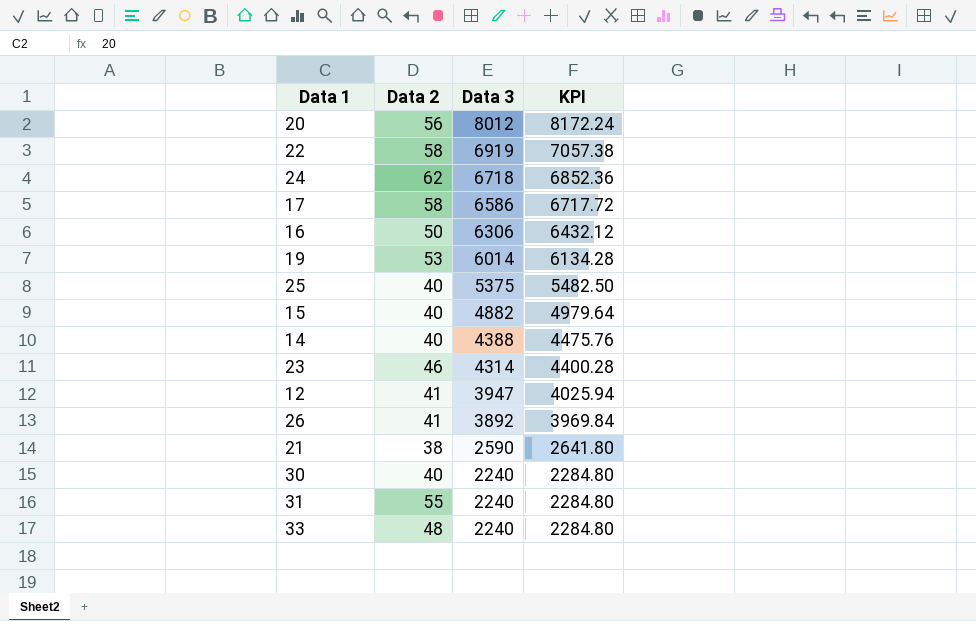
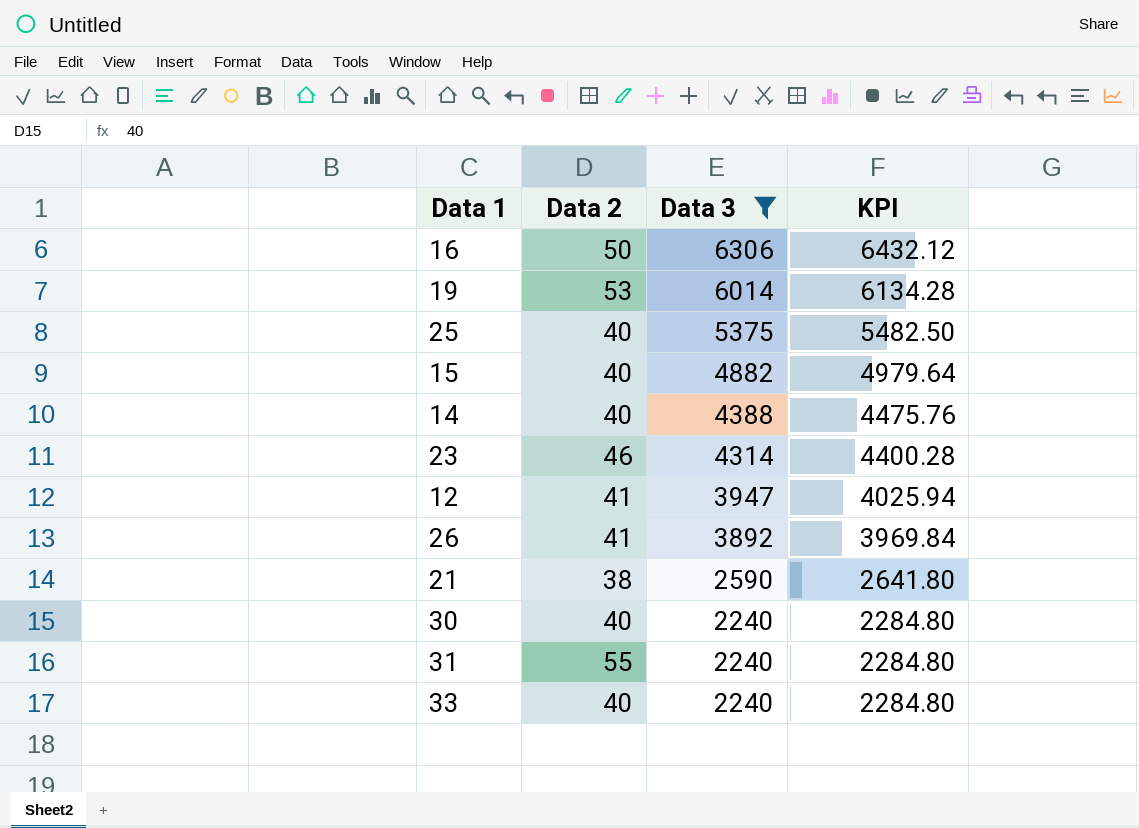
filter: none -> Data 3 <= 6306
33 | Data 2: 48 -> 40

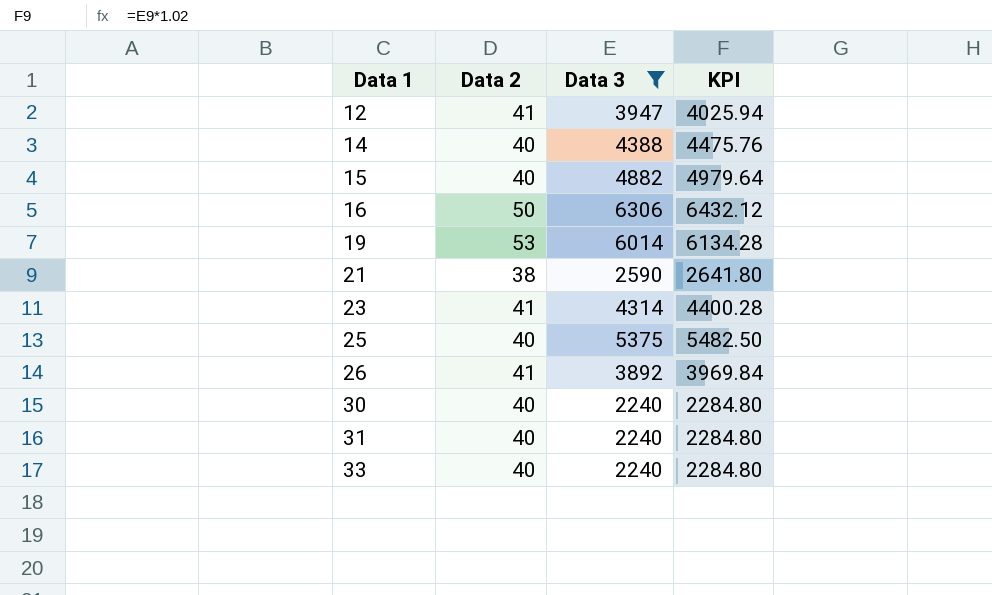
row order: Data 3 descending -> Data 1 ascending
23 | Data 2: 46 -> 41
31 | Data 2: 55 -> 40

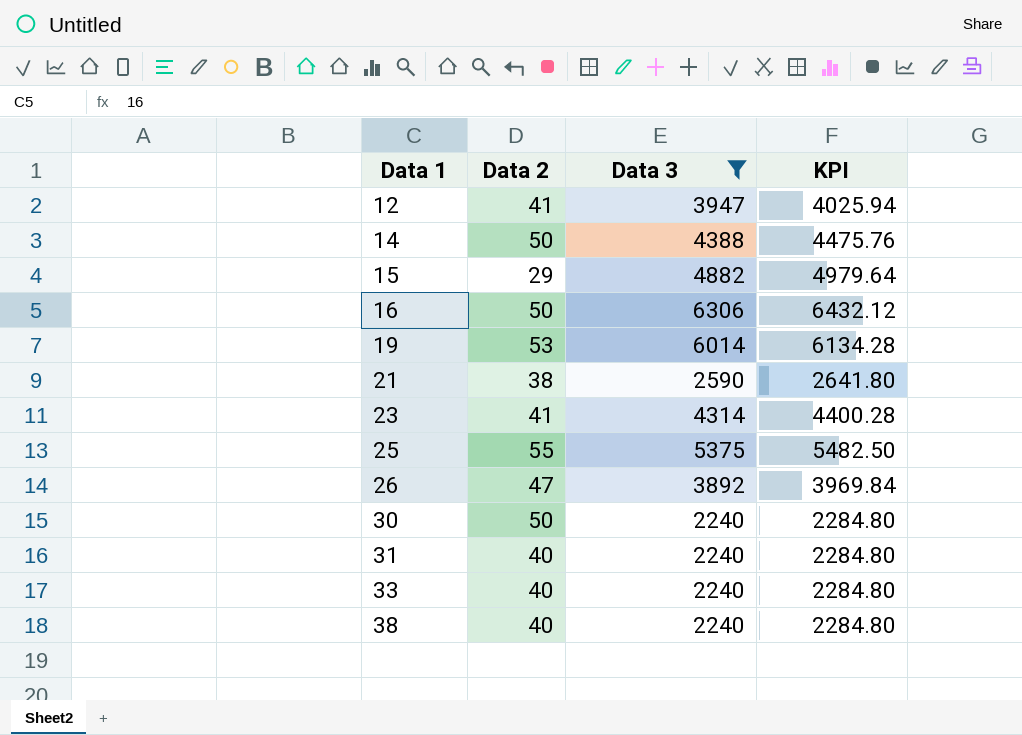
14 | Data 2: 40 -> 50
15 | Data 2: 40 -> 29
25 | Data 2: 40 -> 55
26 | Data 2: 41 -> 47
30 | Data 2: 40 -> 50
row 38: none -> 40 | 2240 | 2284.80

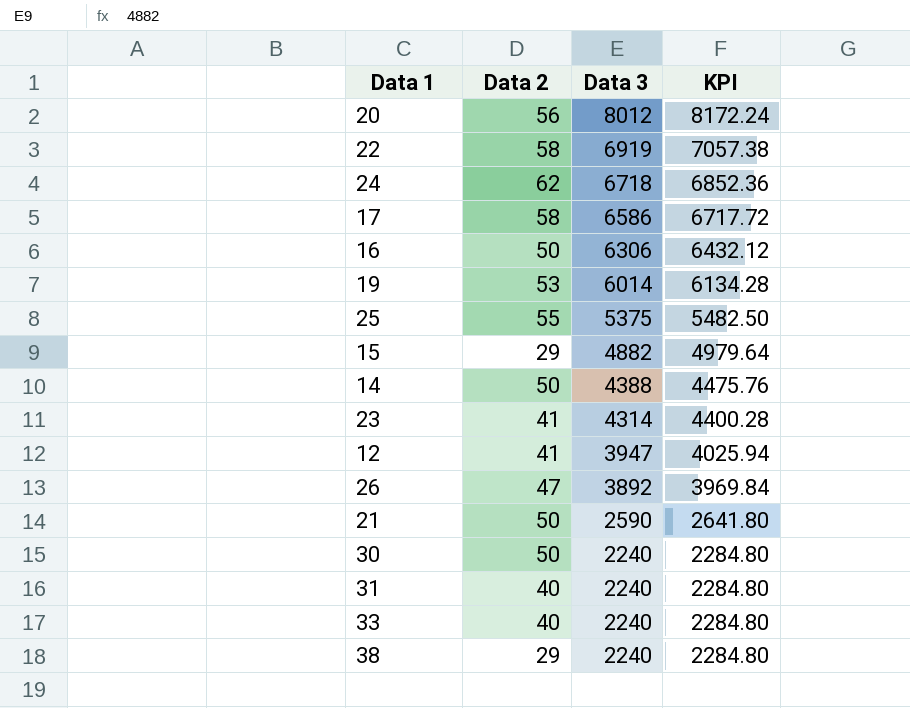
filter: Data 3 <= 6306 -> none
row order: Data 1 ascending -> Data 3 descending
21 | Data 2: 38 -> 50
38 | Data 2: 40 -> 29

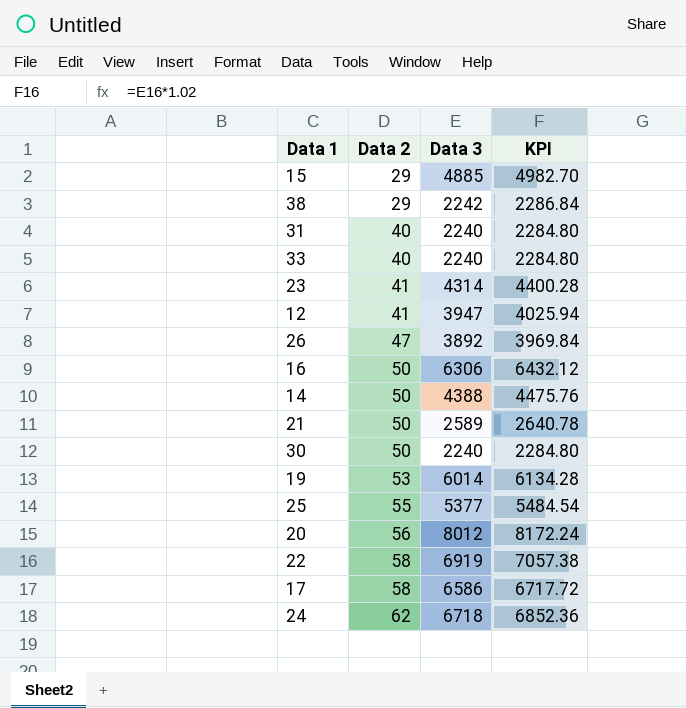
row order: Data 3 descending -> Data 2 ascending
15 | Data 3: 4882 -> 4885
15 | KPI: 4979.64 -> 4982.70
38 | Data 3: 2240 -> 2242
38 | KPI: 2284.80 -> 2286.84
21 | Data 3: 2590 -> 2589
21 | KPI: 2641.80 -> 2640.78
25 | Data 3: 5375 -> 5377
25 | KPI: 5482.50 -> 5484.54

